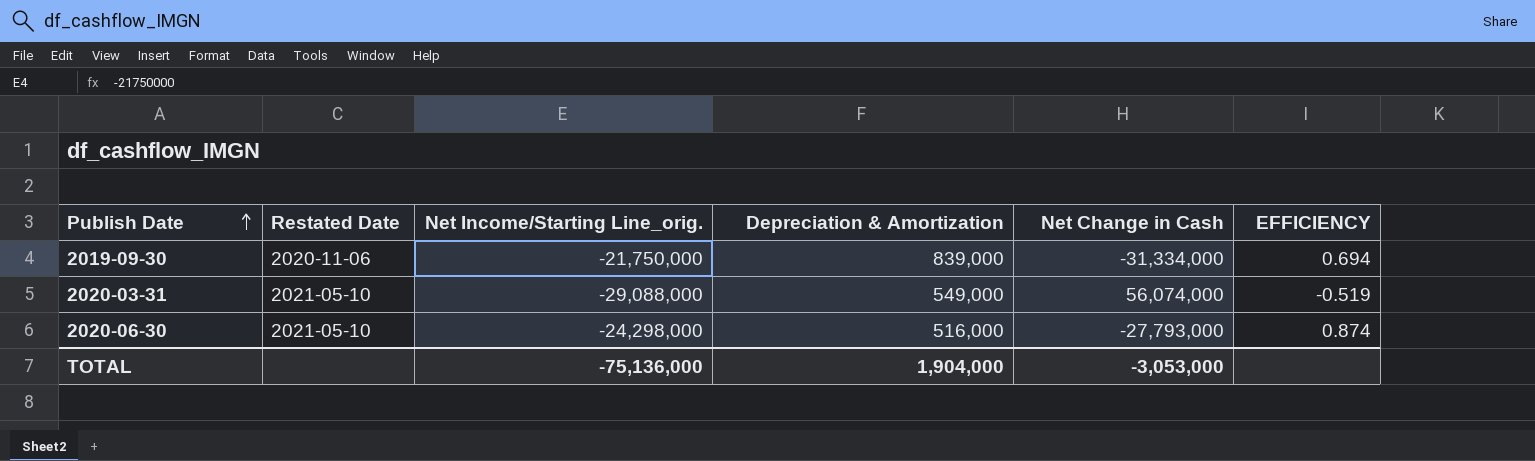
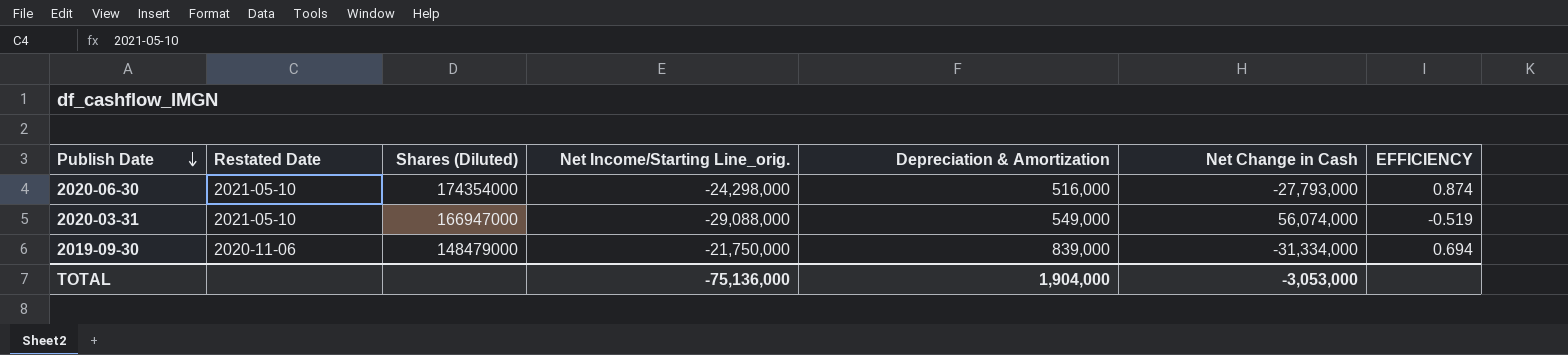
row order: Publish Date ascending -> Publish Date descending
column Shares (Diluted) | position: none -> 3

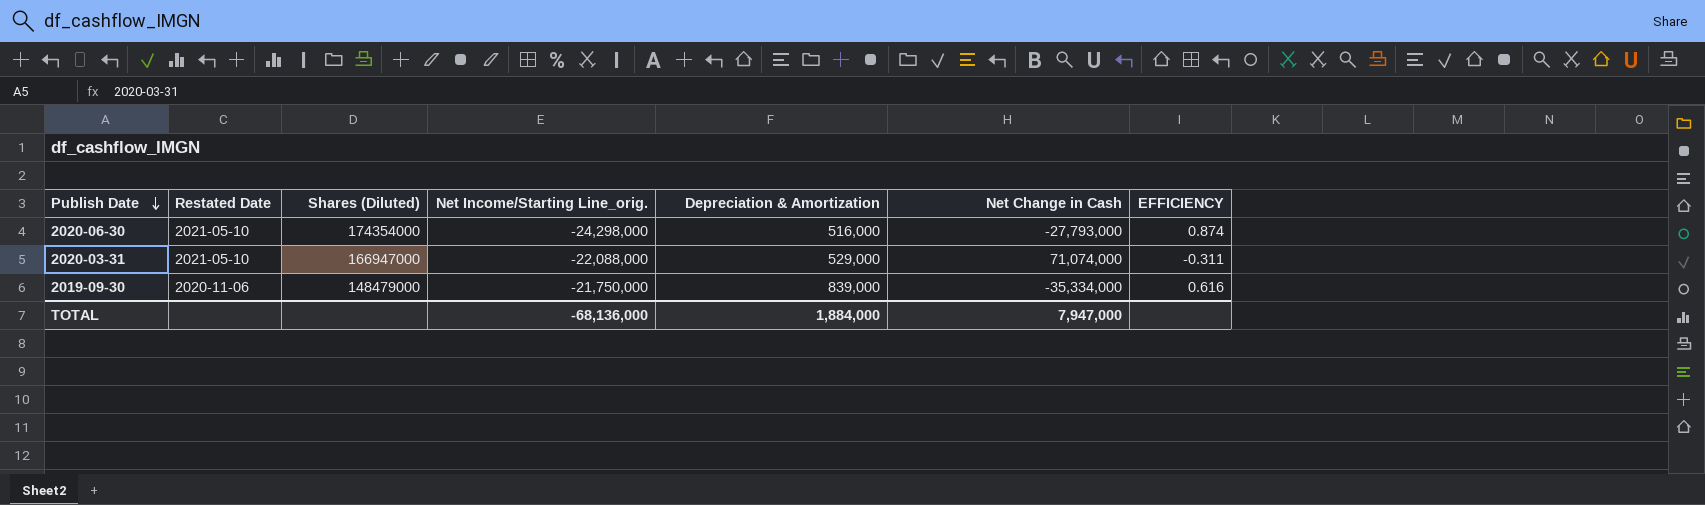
2020-03-31 | Net Income/Starting Line_orig.: -29,088,000 -> -22,088,000
2020-03-31 | Depreciation & Amortization: 549,000 -> 529,000
2020-03-31 | Net Change in Cash: 56,074,000 -> 71,074,000
2020-03-31 | EFFICIENCY: -0.519 -> -0.311
2019-09-30 | Net Change in Cash: -31,334,000 -> -35,334,000
2019-09-30 | EFFICIENCY: 0.694 -> 0.616
TOTAL | Net Income/Starting Line_orig.: -75,136,000 -> -68,136,000
TOTAL | Depreciation & Amortization: 1,904,000 -> 1,884,000
TOTAL | Net Change in Cash: -3,053,000 -> 7,947,000

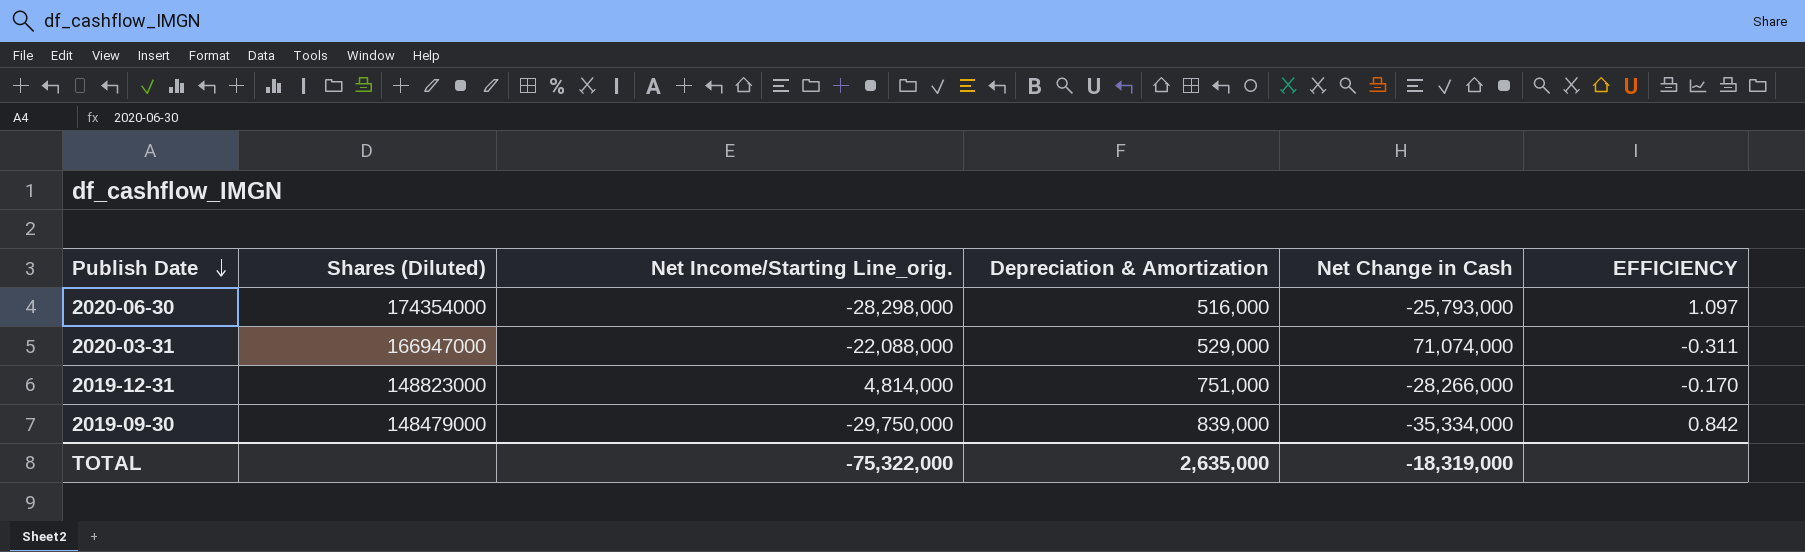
column Restated Date | position: 2 -> none
2020-06-30 | Net Income/Starting Line_orig.: -24,298,000 -> -28,298,000
2020-06-30 | Net Change in Cash: -27,793,000 -> -25,793,000
2020-06-30 | EFFICIENCY: 0.874 -> 1.097
row 2019-12-31: none -> 148823000 | 4,814,000 | 751,000 | -28,266,000 | -0.170
2019-09-30 | Net Income/Starting Line_orig.: -21,750,000 -> -29,750,000
2019-09-30 | EFFICIENCY: 0.616 -> 0.842
TOTAL | Net Income/Starting Line_orig.: -68,136,000 -> -75,322,000
TOTAL | Depreciation & Amortization: 1,884,000 -> 2,635,000
TOTAL | Net Change in Cash: 7,947,000 -> -18,319,000

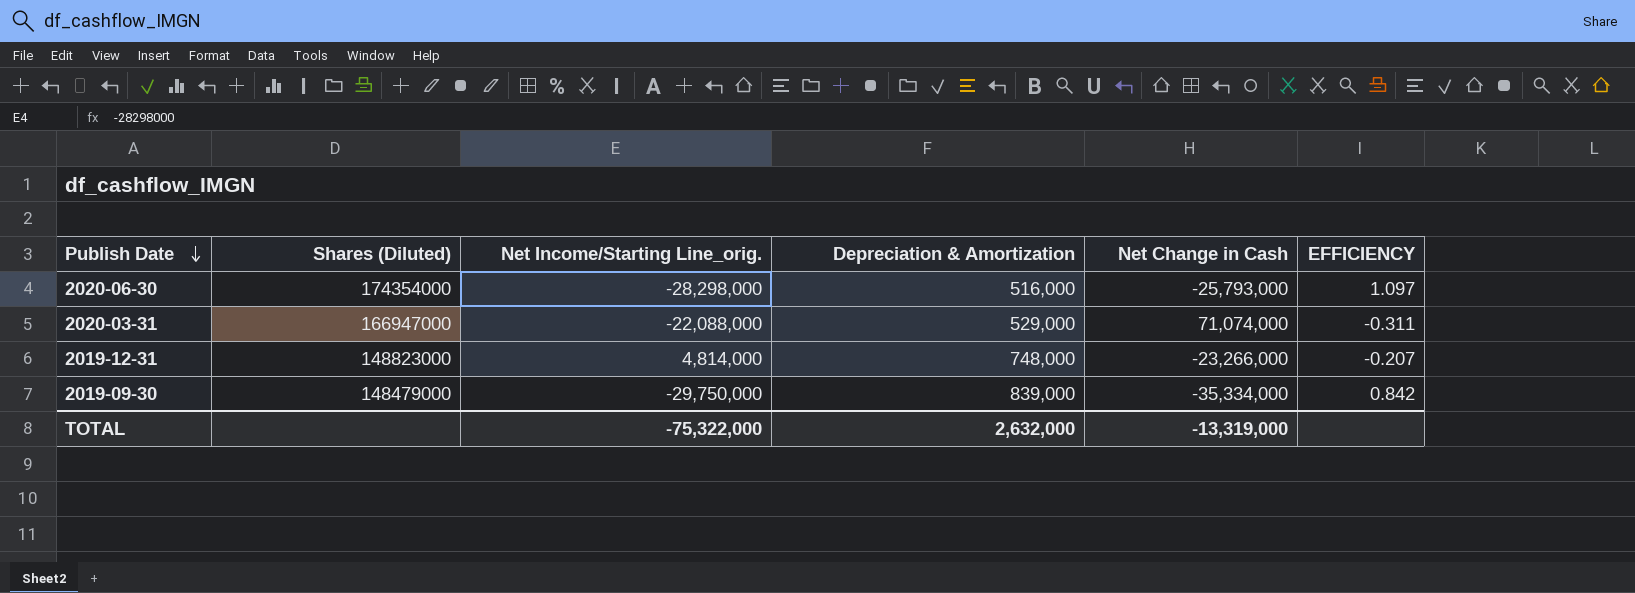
2019-12-31 | Depreciation & Amortization: 751,000 -> 748,000
2019-12-31 | Net Change in Cash: -28,266,000 -> -23,266,000
2019-12-31 | EFFICIENCY: -0.170 -> -0.207
TOTAL | Depreciation & Amortization: 2,635,000 -> 2,632,000
TOTAL | Net Change in Cash: -18,319,000 -> -13,319,000

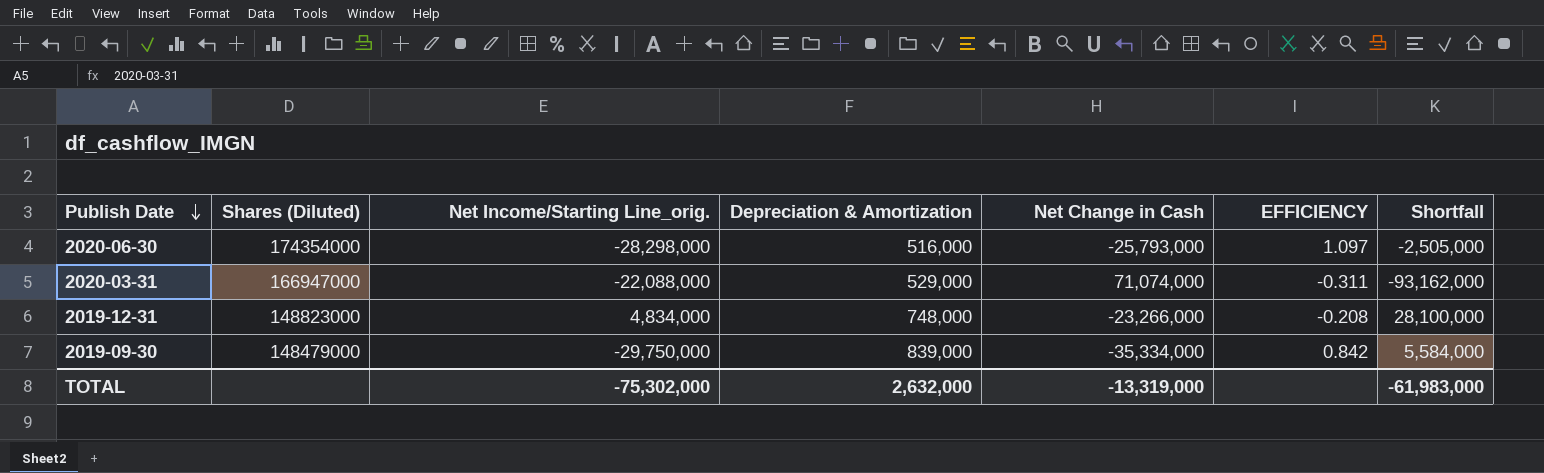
column Shortfall | formula: none -> [Net Income/Starting Line_orig.] - [Net Change in Cash]
2019-12-31 | Net Income/Starting Line_orig.: 4,814,000 -> 4,834,000
2019-12-31 | EFFICIENCY: -0.207 -> -0.208
TOTAL | Net Income/Starting Line_orig.: -75,322,000 -> -75,302,000

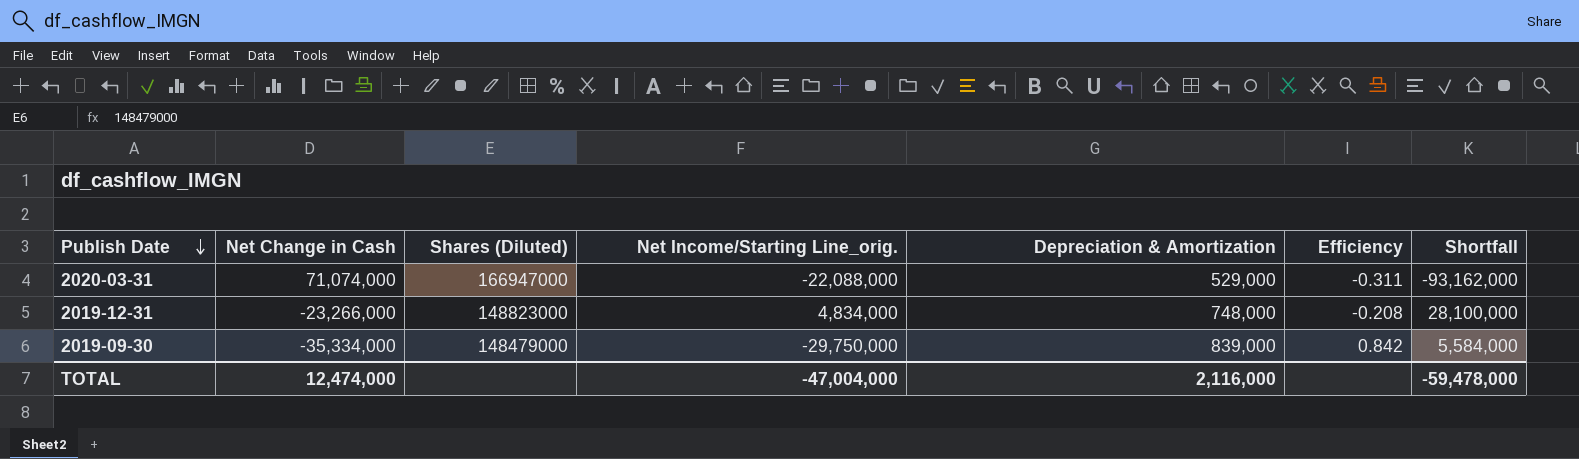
column Net Change in Cash | position: 5 -> 2
column name: EFFICIENCY -> Efficiency
row 2020-06-30: 174354000 | -28,298,000 | 516,000 | -25,793,000 | 1.097 | -2,505,000 -> none
TOTAL | Net Change in Cash: -13,319,000 -> 12,474,000
TOTAL | Net Income/Starting Line_orig.: -75,302,000 -> -47,004,000
TOTAL | Depreciation & Amortization: 2,632,000 -> 2,116,000
TOTAL | Shortfall: -61,983,000 -> -59,478,000

